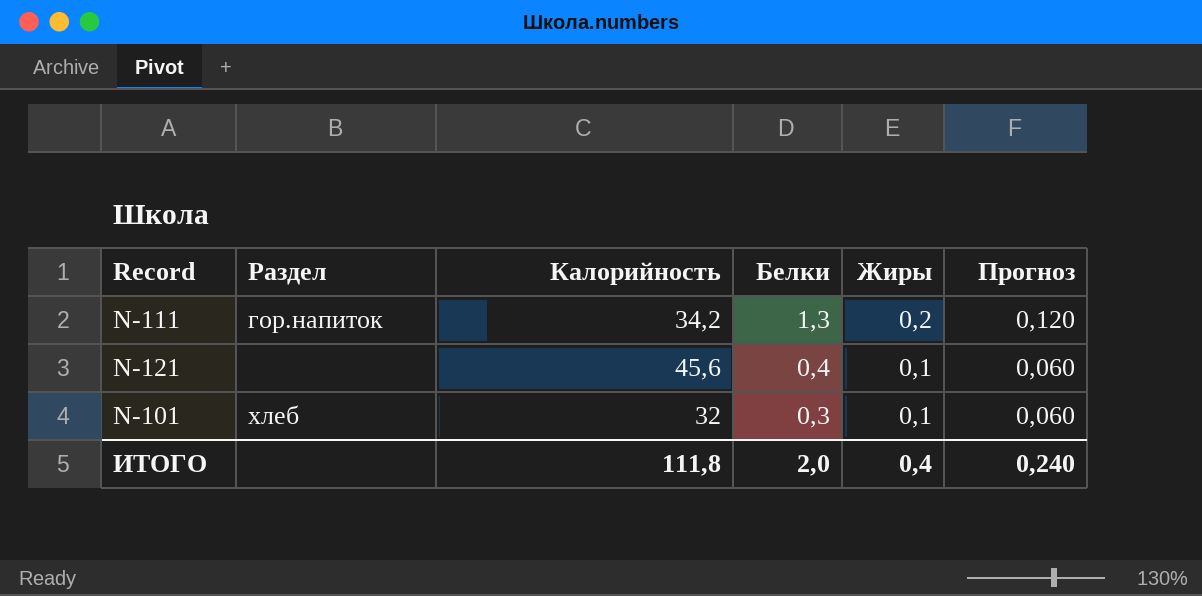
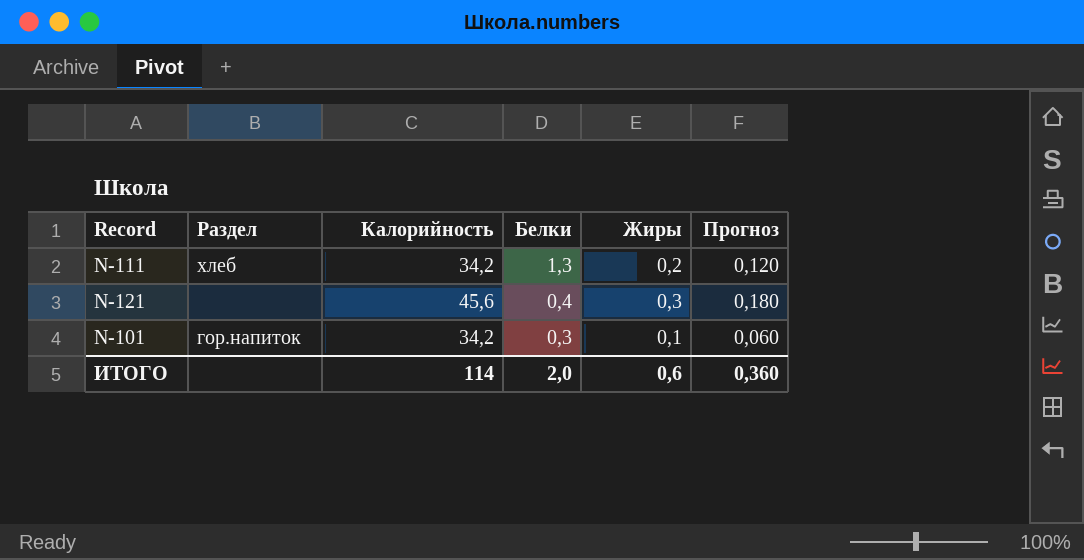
N-111 | Раздел: гор.напиток -> хлеб
N-121 | Жиры: 0,1 -> 0,3
N-121 | Прогноз: 0,060 -> 0,180
N-101 | Раздел: хлеб -> гор.напиток
N-101 | Калорийность: 32 -> 34,2
ИТОГО | Калорийность: 111,8 -> 114
ИТОГО | Жиры: 0,4 -> 0,6
ИТОГО | Прогноз: 0,240 -> 0,360

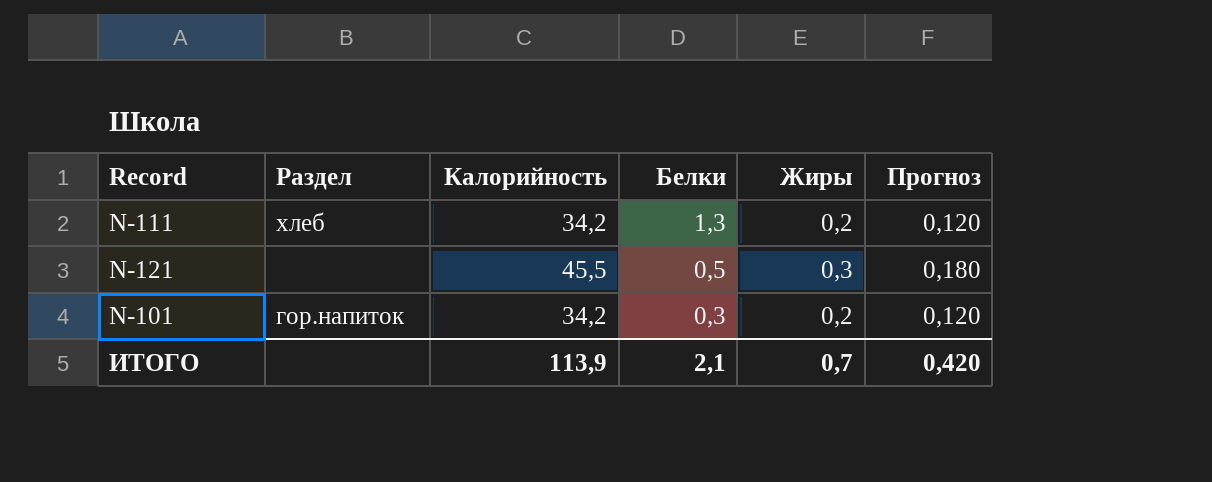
N-121 | Калорийность: 45,6 -> 45,5
N-121 | Белки: 0,4 -> 0,5
N-101 | Жиры: 0,1 -> 0,2
N-101 | Прогноз: 0,060 -> 0,120
ИТОГО | Калорийность: 114 -> 113,9
ИТОГО | Белки: 2,0 -> 2,1
ИТОГО | Жиры: 0,6 -> 0,7
ИТОГО | Прогноз: 0,360 -> 0,420

